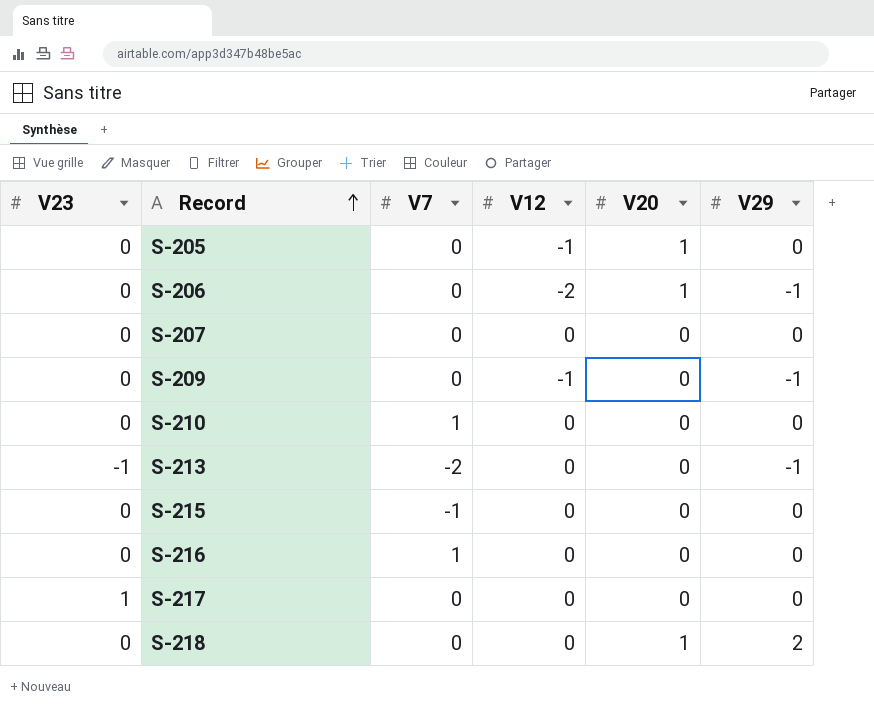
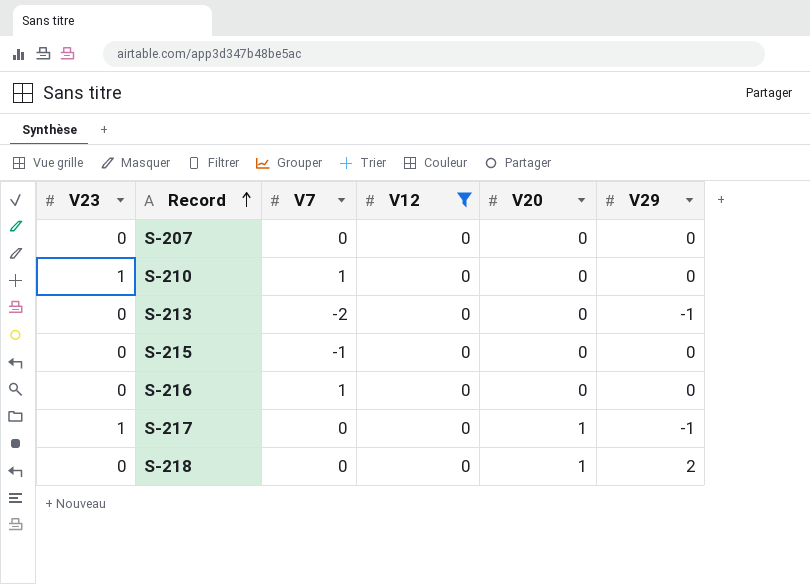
filter: none -> V12 = 0
S-210 | V23: 0 -> 1
S-213 | V23: -1 -> 0
S-217 | V20: 0 -> 1
S-217 | V29: 0 -> -1

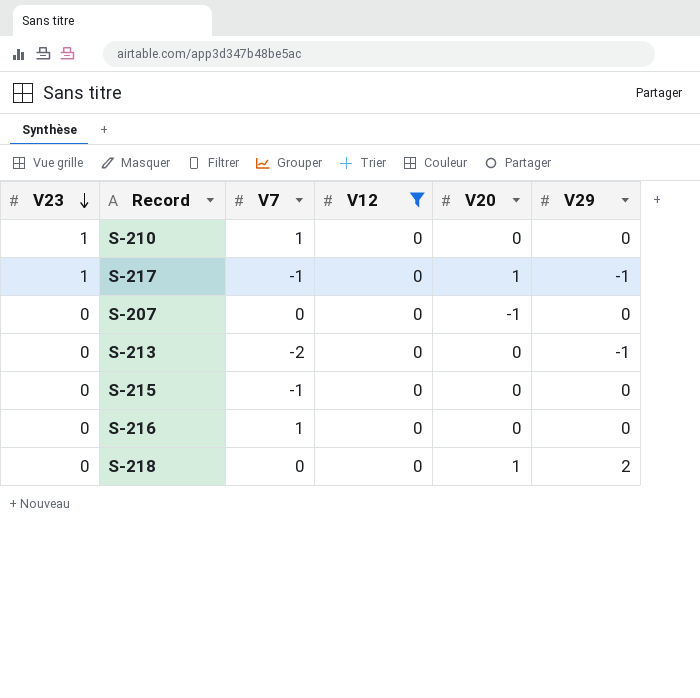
row order: Record ascending -> V23 descending
S-217 | V7: 0 -> -1
S-207 | V20: 0 -> -1

